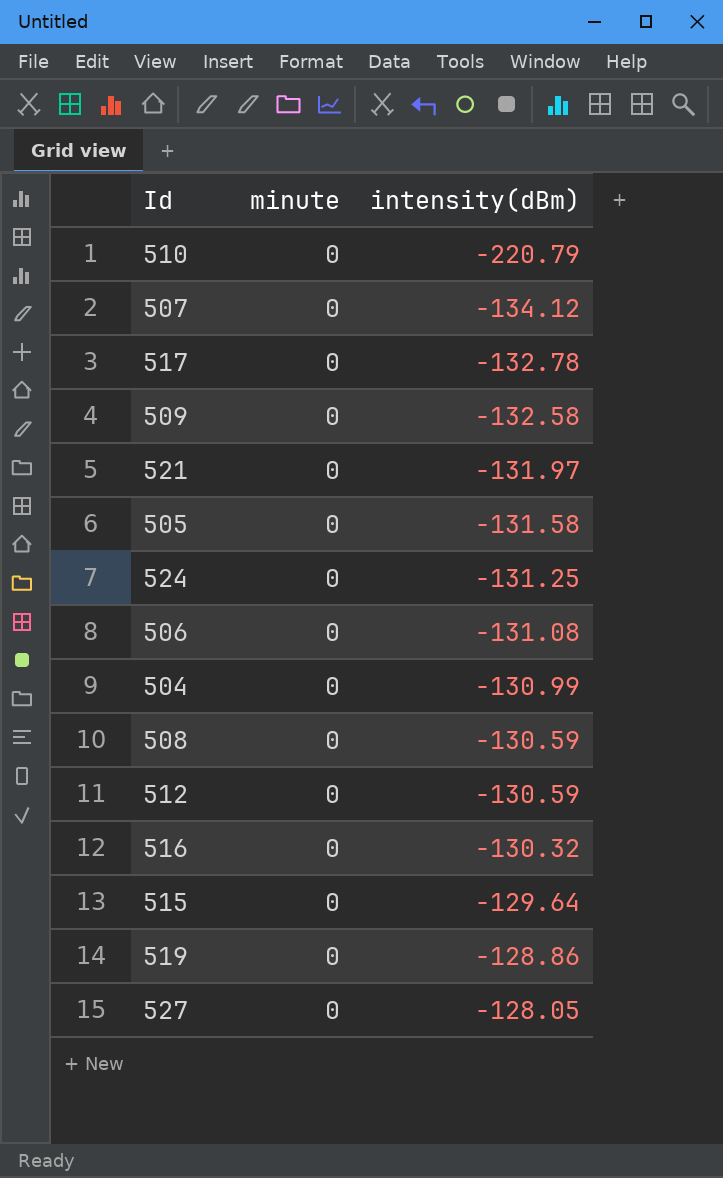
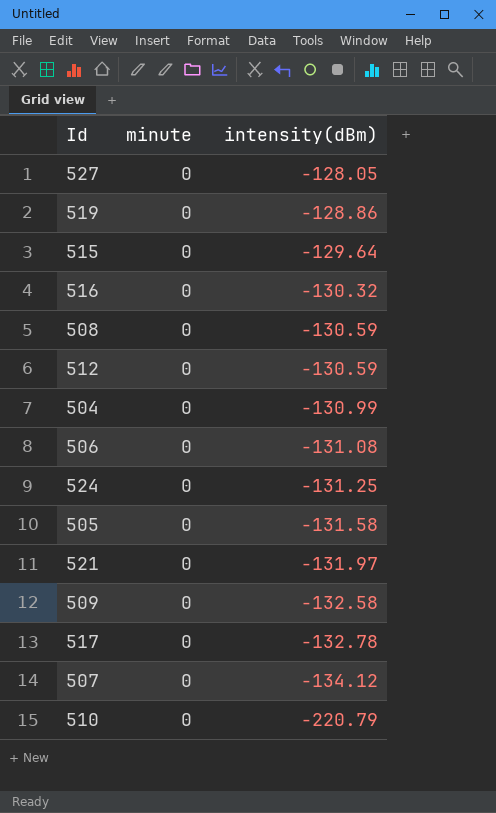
row order: intensity(dBm) ascending -> intensity(dBm) descending

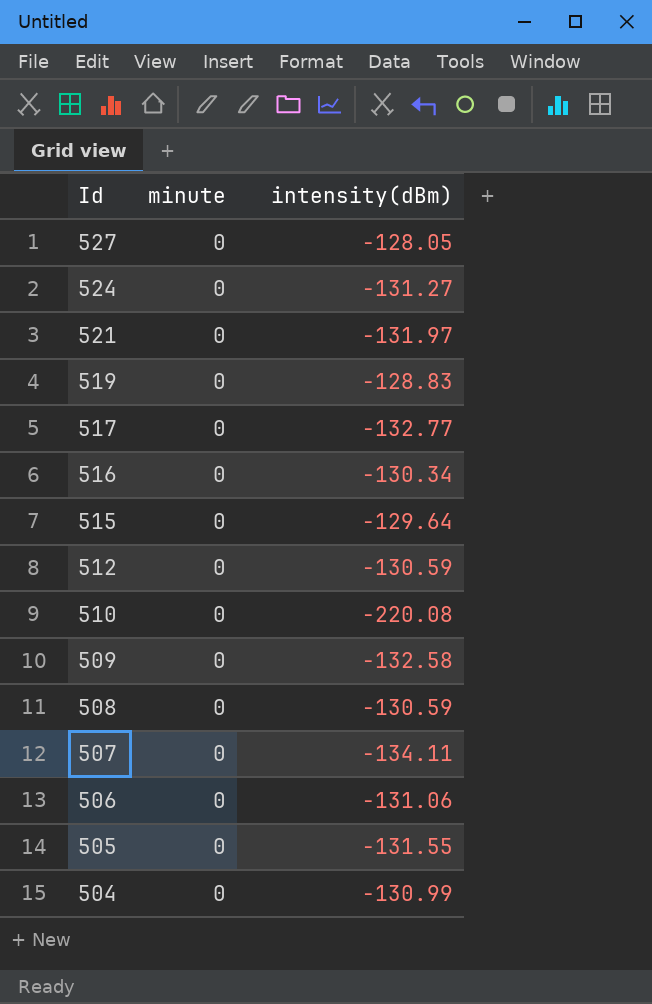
row order: intensity(dBm) descending -> Id descending
524 | intensity(dBm): -131.25 -> -131.27
519 | intensity(dBm): -128.86 -> -128.83
517 | intensity(dBm): -132.78 -> -132.77
516 | intensity(dBm): -130.32 -> -130.34
510 | intensity(dBm): -220.79 -> -220.08
507 | intensity(dBm): -134.12 -> -134.11
506 | intensity(dBm): -131.08 -> -131.06
505 | intensity(dBm): -131.58 -> -131.55

